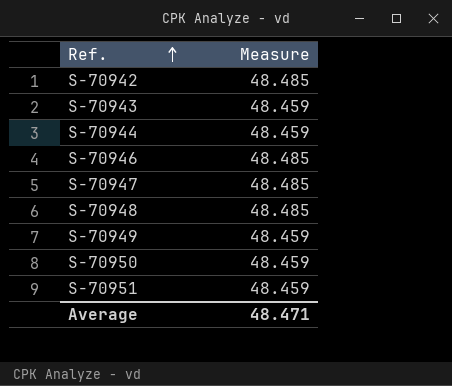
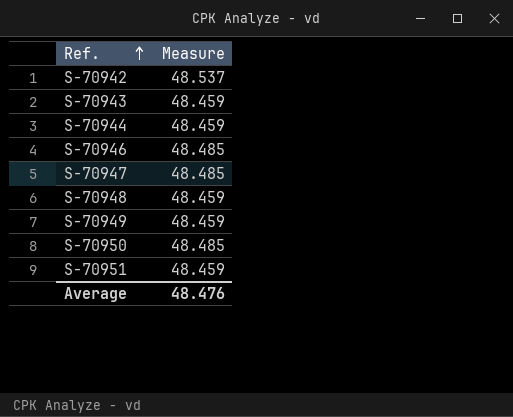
S-70942 | Measure: 48.485 -> 48.537
S-70948 | Measure: 48.485 -> 48.459
S-70950 | Measure: 48.459 -> 48.485
Average | Measure: 48.471 -> 48.476

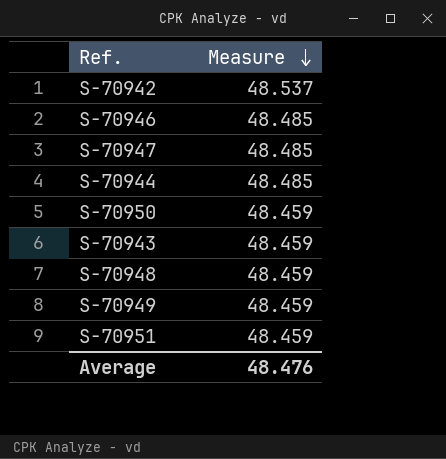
row order: Ref. ascending -> Measure descending
S-70944 | Measure: 48.459 -> 48.485
S-70950 | Measure: 48.485 -> 48.459

